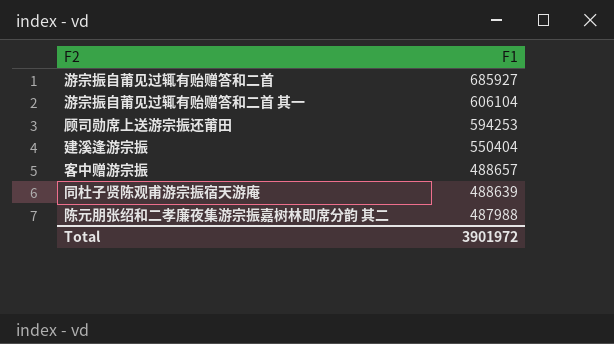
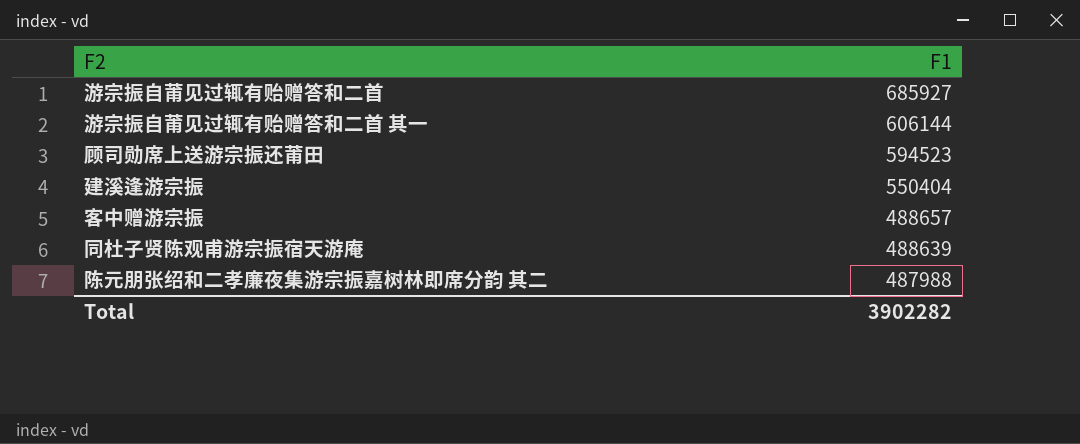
游宗振自莆见过辄有贻赠答和二首 其一 | F1: 606104 -> 606144
顾司勋席上送游宗振还莆田 | F1: 594253 -> 594523
Total | F1: 3901972 -> 3902282

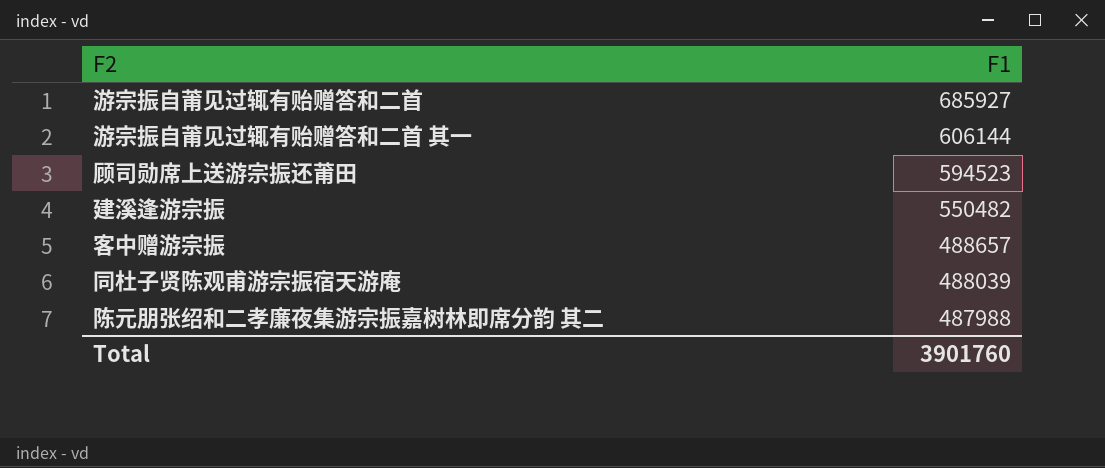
建溪逢游宗振 | F1: 550404 -> 550482
同杜子贤陈观甫游宗振宿天游庵 | F1: 488639 -> 488039
Total | F1: 3902282 -> 3901760

